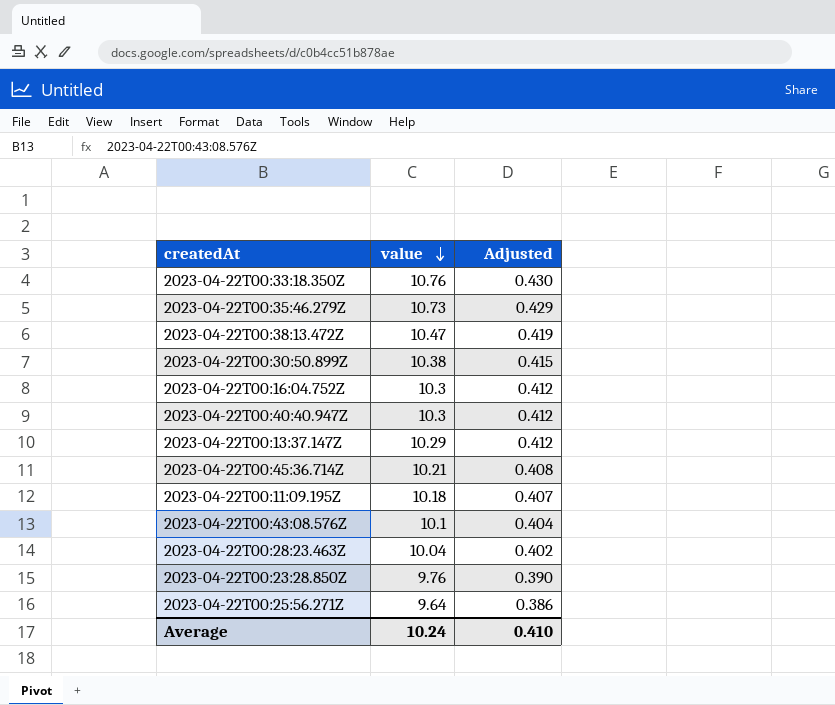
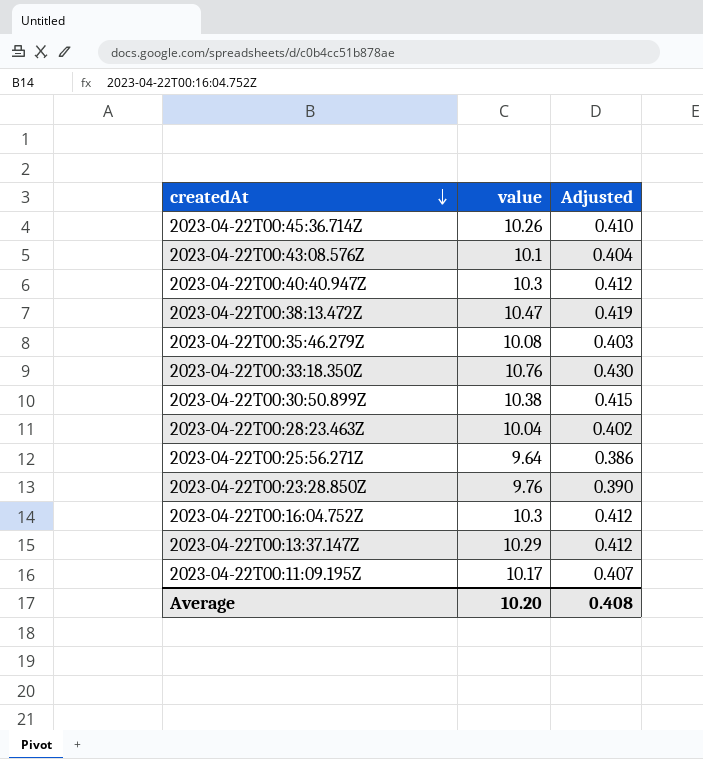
row order: value descending -> createdAt descending
2023-04-22T00:45:36.714Z | value: 10.21 -> 10.26
2023-04-22T00:45:36.714Z | Adjusted: 0.408 -> 0.410
2023-04-22T00:35:46.279Z | value: 10.73 -> 10.08
2023-04-22T00:35:46.279Z | Adjusted: 0.429 -> 0.403
2023-04-22T00:11:09.195Z | value: 10.18 -> 10.17
Average | value: 10.24 -> 10.20
Average | Adjusted: 0.410 -> 0.408

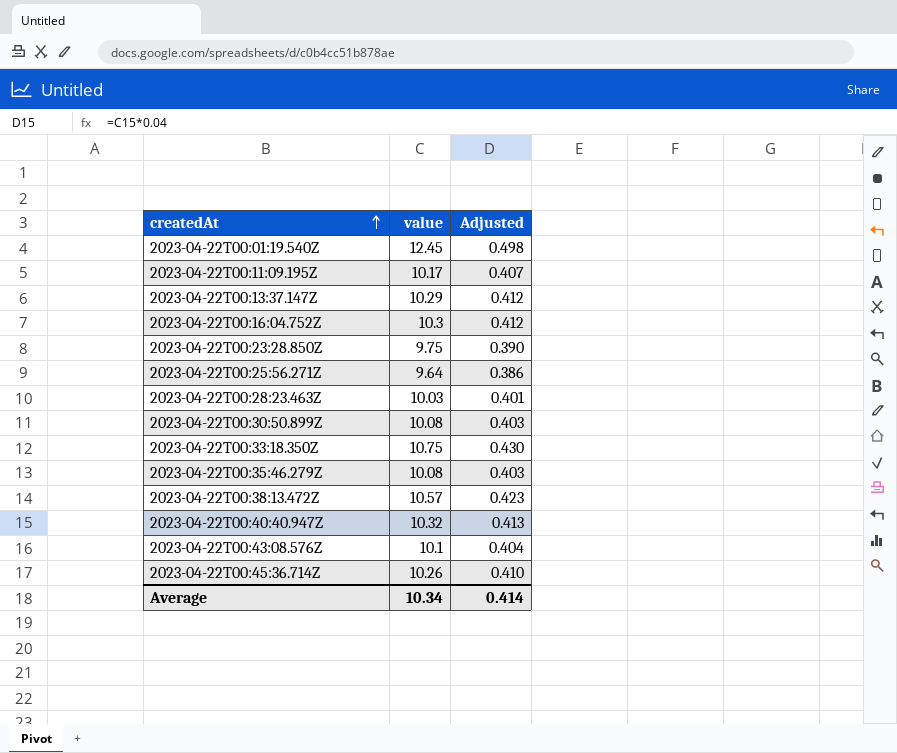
row order: createdAt descending -> createdAt ascending
row 2023-04-22T00:01:19.540Z: none -> 12.45 | 0.498
2023-04-22T00:23:28.850Z | value: 9.76 -> 9.75
2023-04-22T00:28:23.463Z | value: 10.04 -> 10.03
2023-04-22T00:28:23.463Z | Adjusted: 0.402 -> 0.401
2023-04-22T00:30:50.899Z | value: 10.38 -> 10.08
2023-04-22T00:30:50.899Z | Adjusted: 0.415 -> 0.403
2023-04-22T00:33:18.350Z | value: 10.76 -> 10.75
2023-04-22T00:38:13.472Z | value: 10.47 -> 10.57
2023-04-22T00:38:13.472Z | Adjusted: 0.419 -> 0.423
2023-04-22T00:40:40.947Z | value: 10.3 -> 10.32
2023-04-22T00:40:40.947Z | Adjusted: 0.412 -> 0.413
Average | value: 10.20 -> 10.34
Average | Adjusted: 0.408 -> 0.414

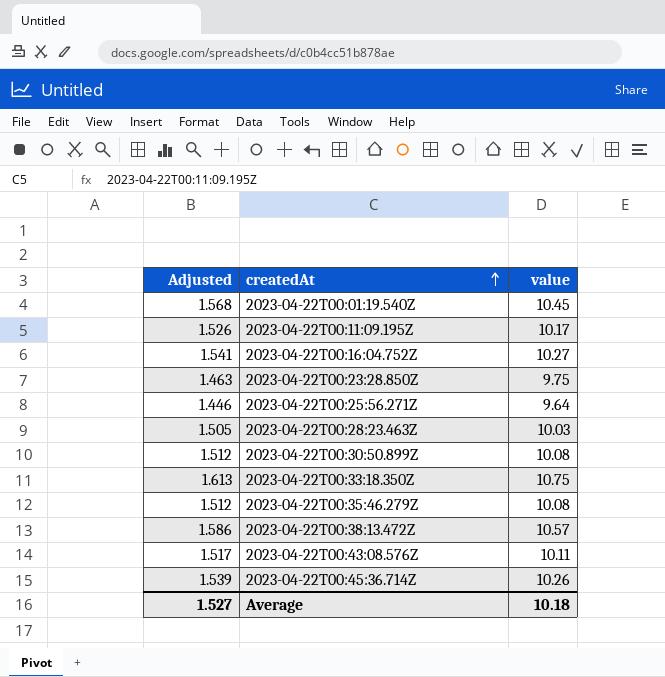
column Adjusted | formula: [value] * 0.04 -> [value] * 0.15
column Adjusted | position: 3 -> 1
row 2023-04-22T00:13:37.147Z: 10.29 | 0.412 -> none
row 2023-04-22T00:40:40.947Z: 10.32 | 0.413 -> none
2023-04-22T00:01:19.540Z | value: 12.45 -> 10.45
2023-04-22T00:16:04.752Z | value: 10.3 -> 10.27
2023-04-22T00:43:08.576Z | value: 10.1 -> 10.11
Average | Adjusted: 0.414 -> 1.527
Average | value: 10.34 -> 10.18

